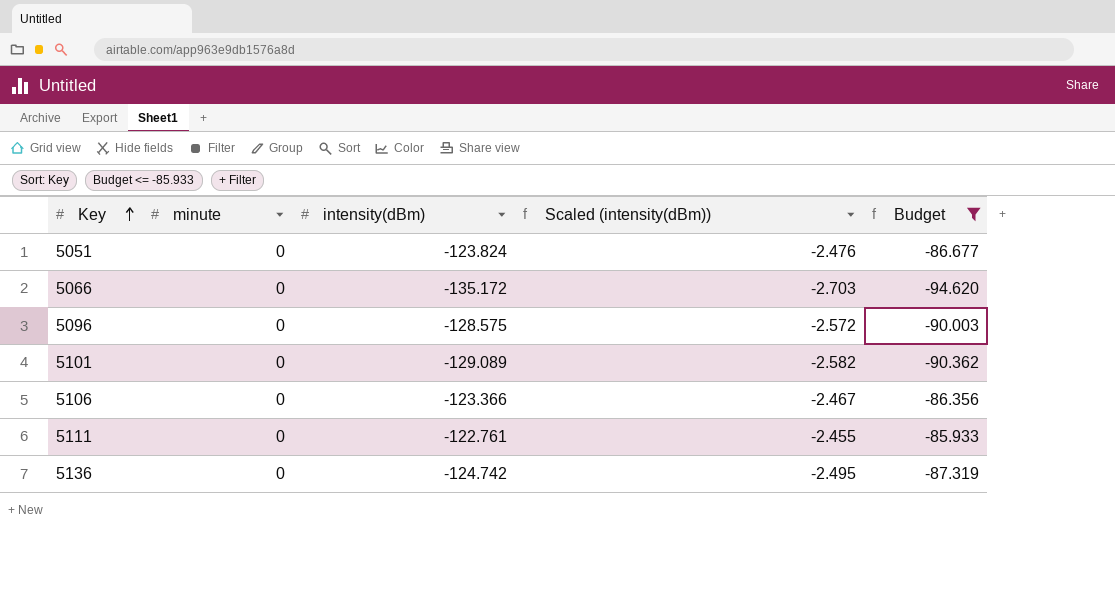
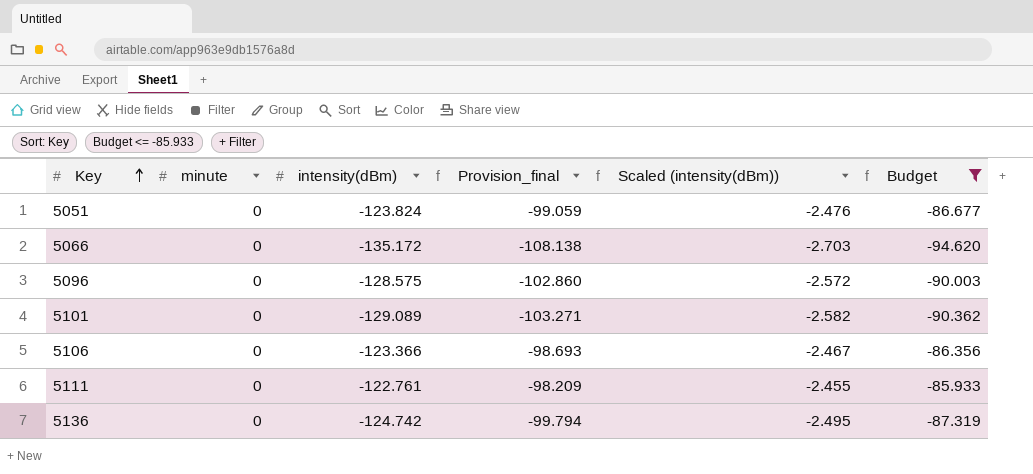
column Provision_final | formula: none -> [intensity(dBm)] * 0.8

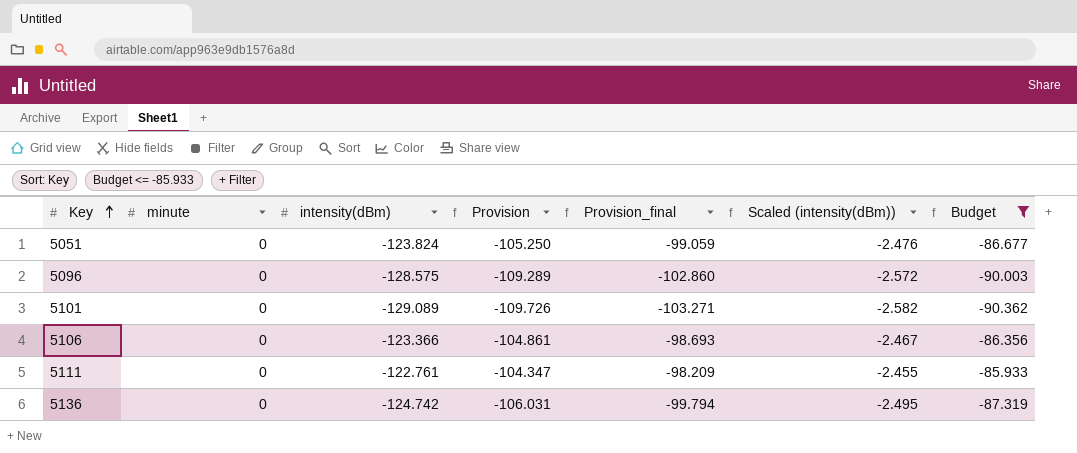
column Provision | formula: none -> [intensity(dBm)] * 0.85
row 5066: 0 | -135.172 | -108.138 | -2.703 | -94.620 -> none

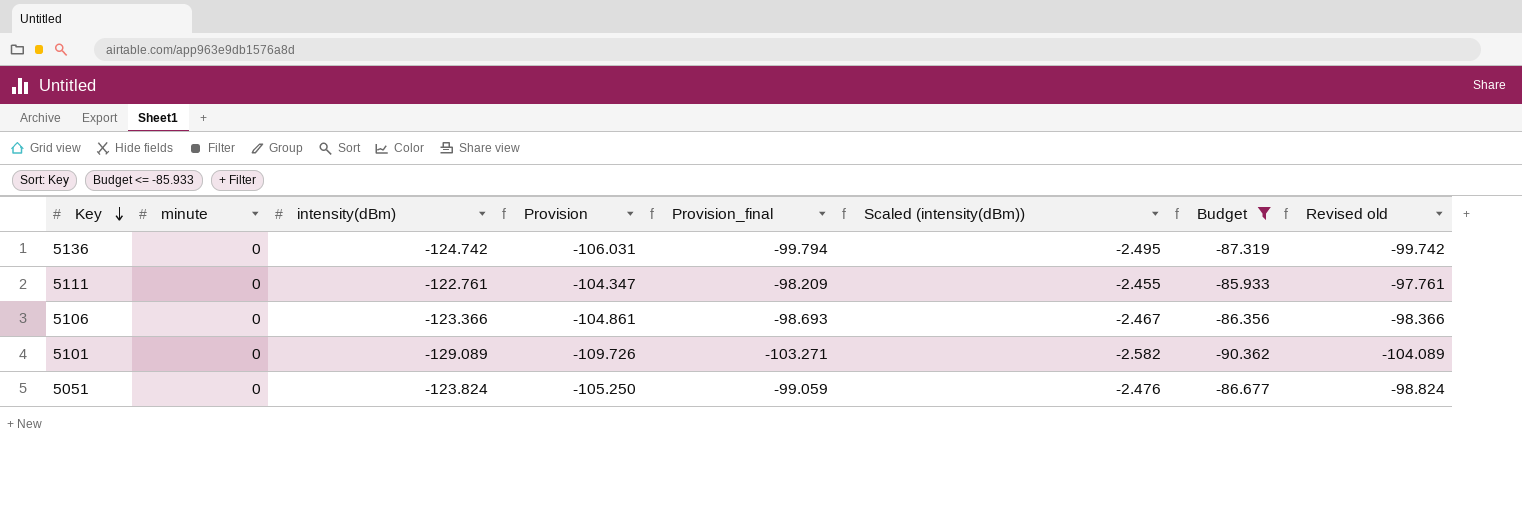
row order: Key ascending -> Key descending
column Revised old | formula: none -> [intensity(dBm)] + 25
row 5096: 0 | -128.575 | -109.289 | -102.860 | -2.572 | -90.003 -> none

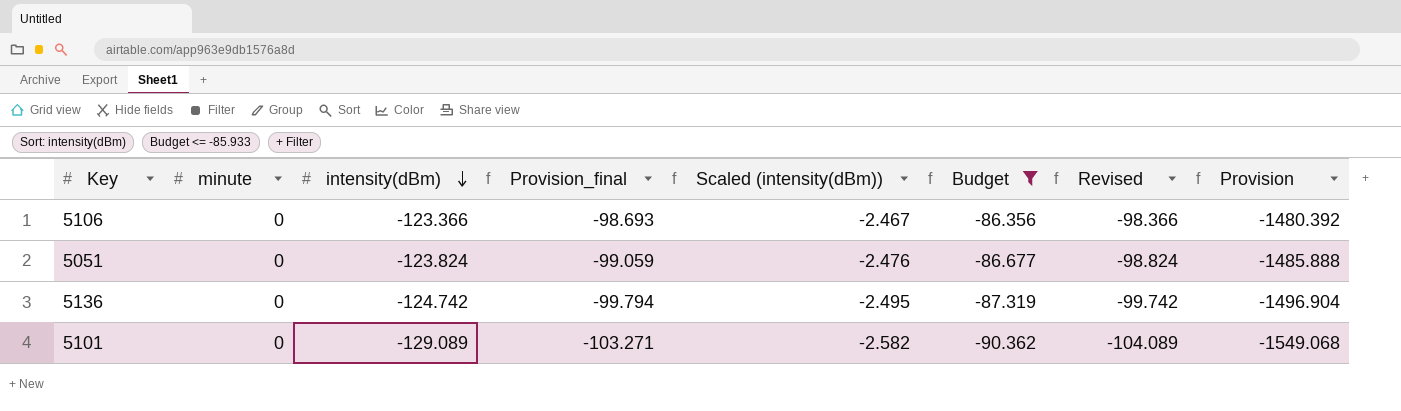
row order: Key descending -> intensity(dBm) descending
column name: Revised old -> Revised
column Provision | formula: [intensity(dBm)] * 0.85 -> [intensity(dBm)] * 12
column Provision | position: 4 -> 8
row 5111: 0 | -122.761 | -104.347 | -98.209 | -2.455 | -85.933 | -97.761 -> none

